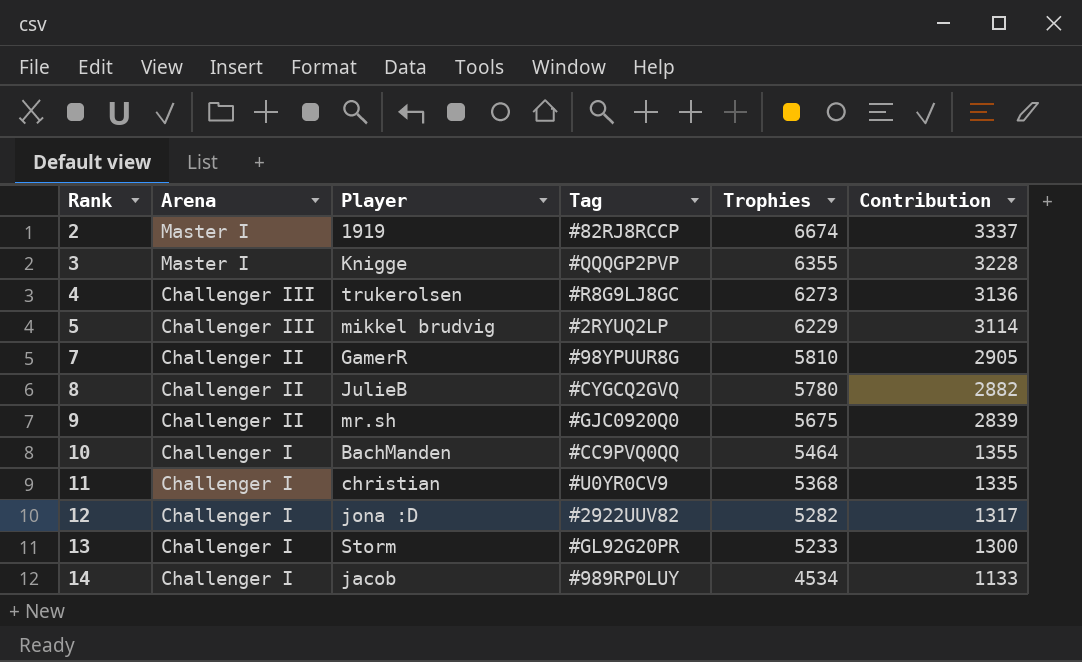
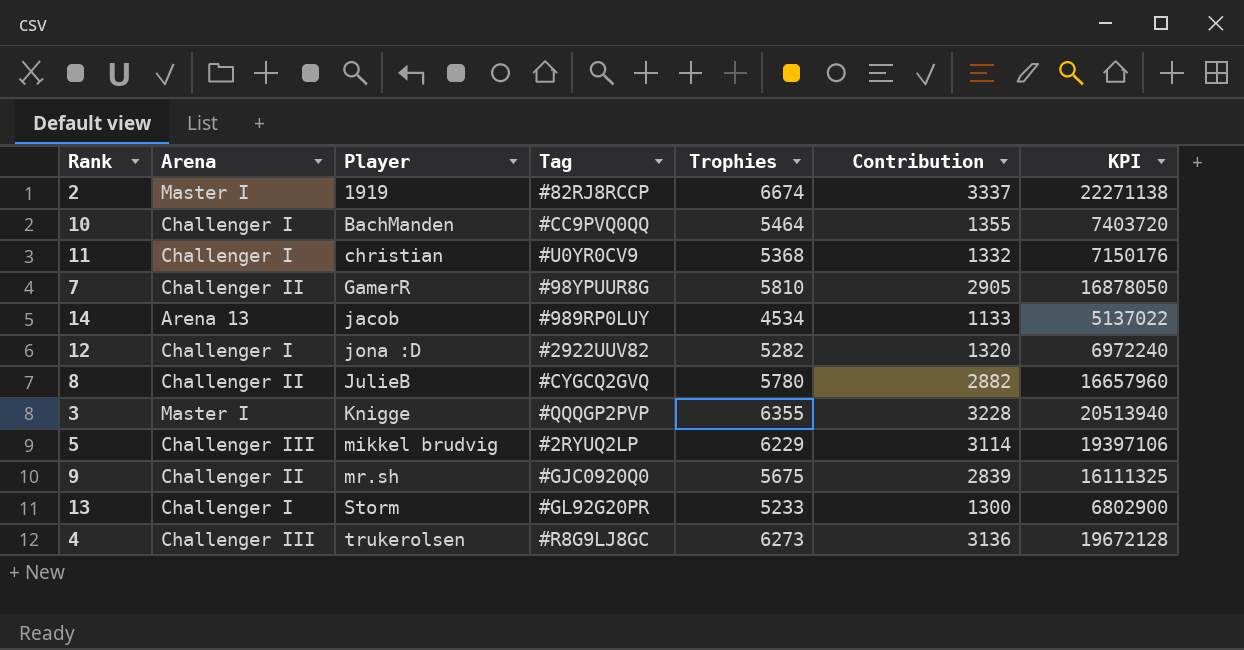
row order: Rank ascending -> Player ascending
column KPI | formula: none -> [Trophies] * [Contribution]
11 | Contribution: 1335 -> 1332
14 | Arena: Challenger I -> Arena 13
12 | Contribution: 1317 -> 1320

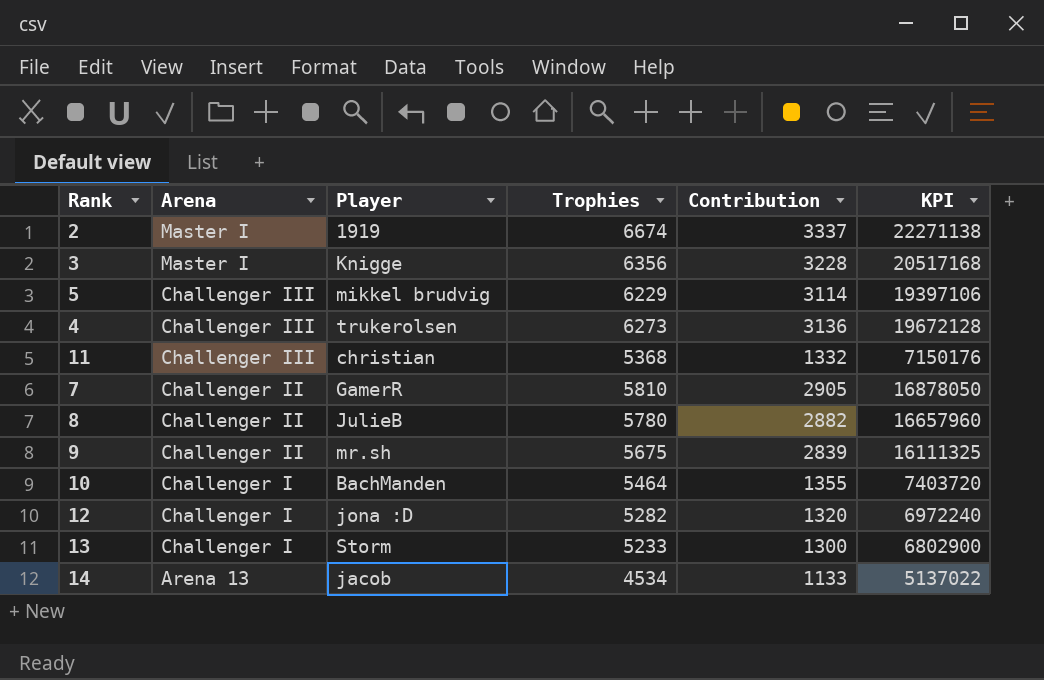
row order: Player ascending -> Arena descending
column Tag | position: 4 -> none
3 | Trophies: 6355 -> 6356
3 | KPI: 20513940 -> 20517168
11 | Arena: Challenger I -> Challenger III

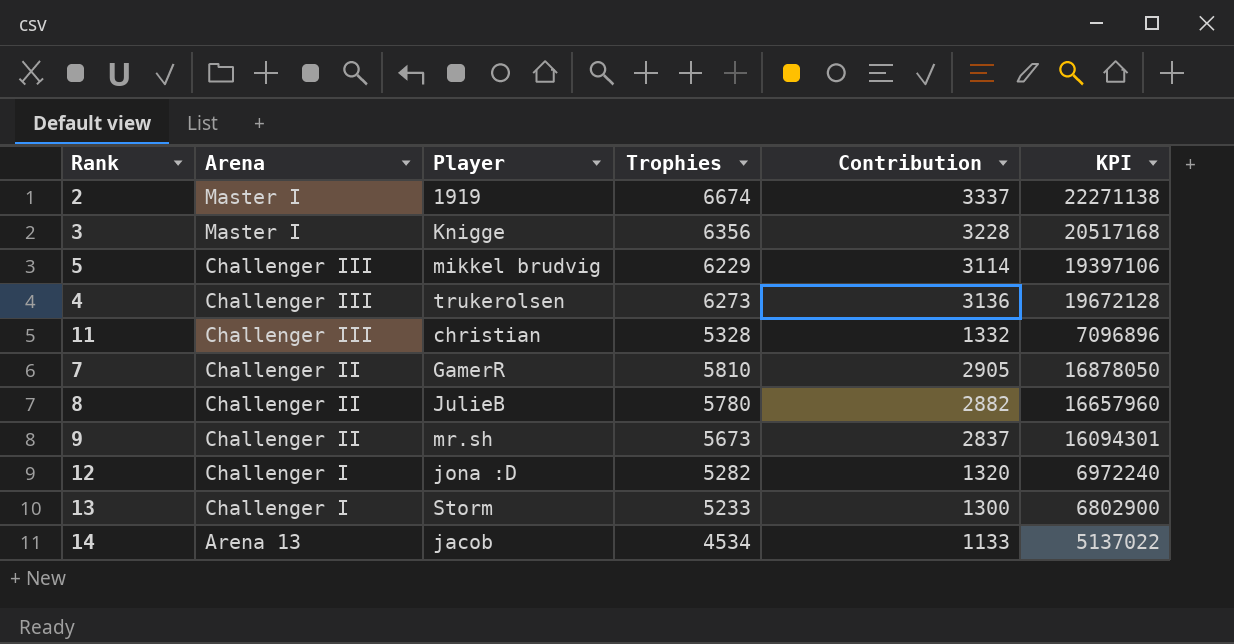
row 10: Challenger I | BachManden | 5464 | 1355 | 7403720 -> none
11 | Trophies: 5368 -> 5328
11 | KPI: 7150176 -> 7096896
9 | Trophies: 5675 -> 5673
9 | Contribution: 2839 -> 2837
9 | KPI: 16111325 -> 16094301

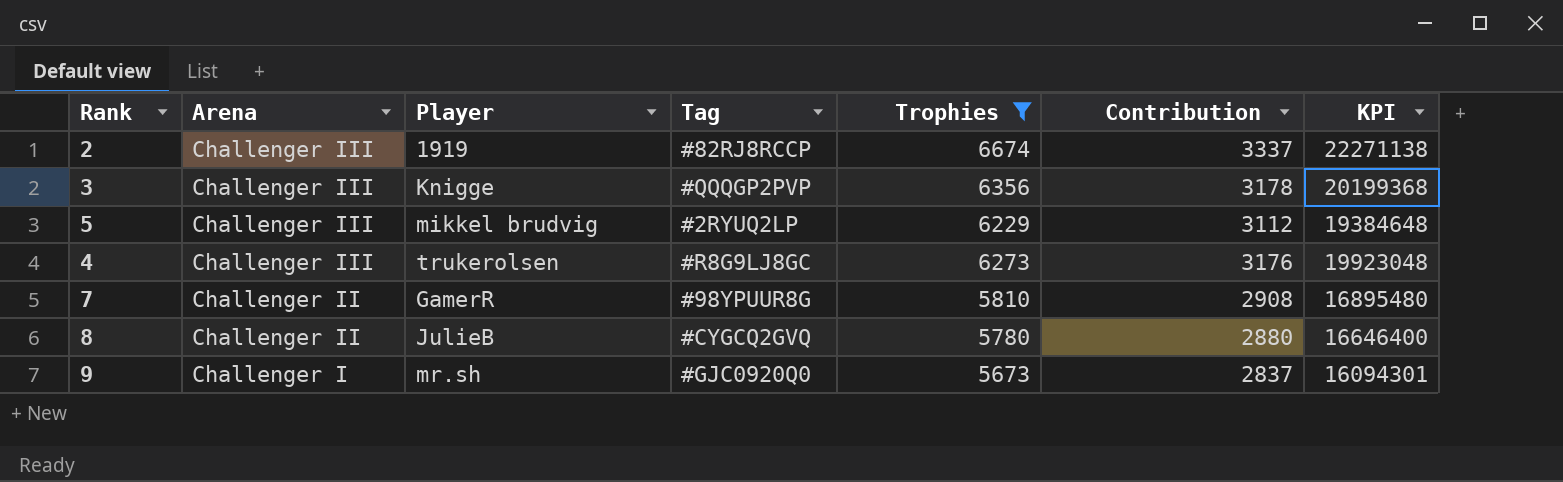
filter: none -> Trophies >= 5673
column Tag | position: none -> 4
2 | Arena: Master I -> Challenger III
3 | Arena: Master I -> Challenger III
3 | Contribution: 3228 -> 3178
3 | KPI: 20517168 -> 20199368
5 | Contribution: 3114 -> 3112
5 | KPI: 19397106 -> 19384648
4 | Contribution: 3136 -> 3176
4 | KPI: 19672128 -> 19923048
7 | Contribution: 2905 -> 2908
7 | KPI: 16878050 -> 16895480
8 | Contribution: 2882 -> 2880
8 | KPI: 16657960 -> 16646400
9 | Arena: Challenger II -> Challenger I

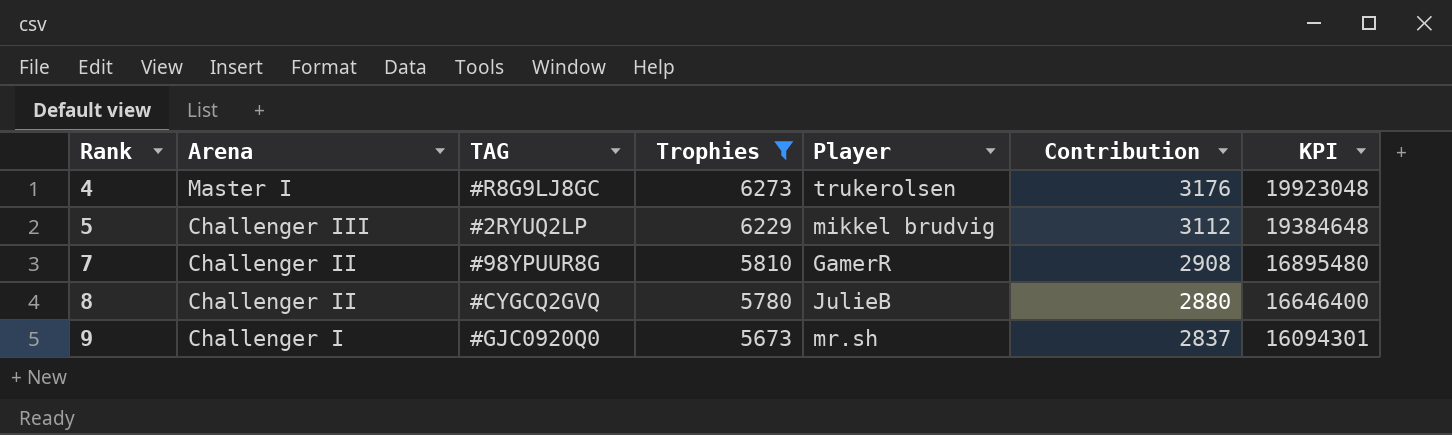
row order: Arena descending -> Rank ascending
column name: Tag -> TAG
column Player | position: 3 -> 5
row 2: Challenger III | 1919 | #82RJ8RCCP | 6674 | 3337 | 22271138 -> none
row 3: Challenger III | Knigge | #QQQGP2PVP | 6356 | 3178 | 20199368 -> none
4 | Arena: Challenger III -> Master I

